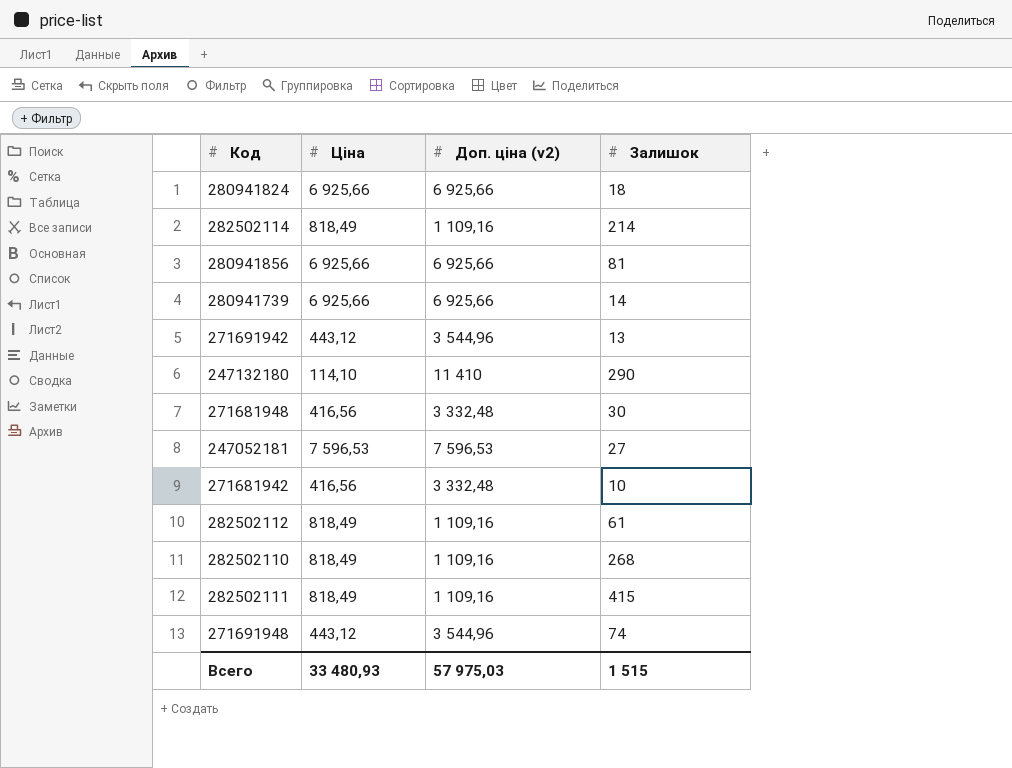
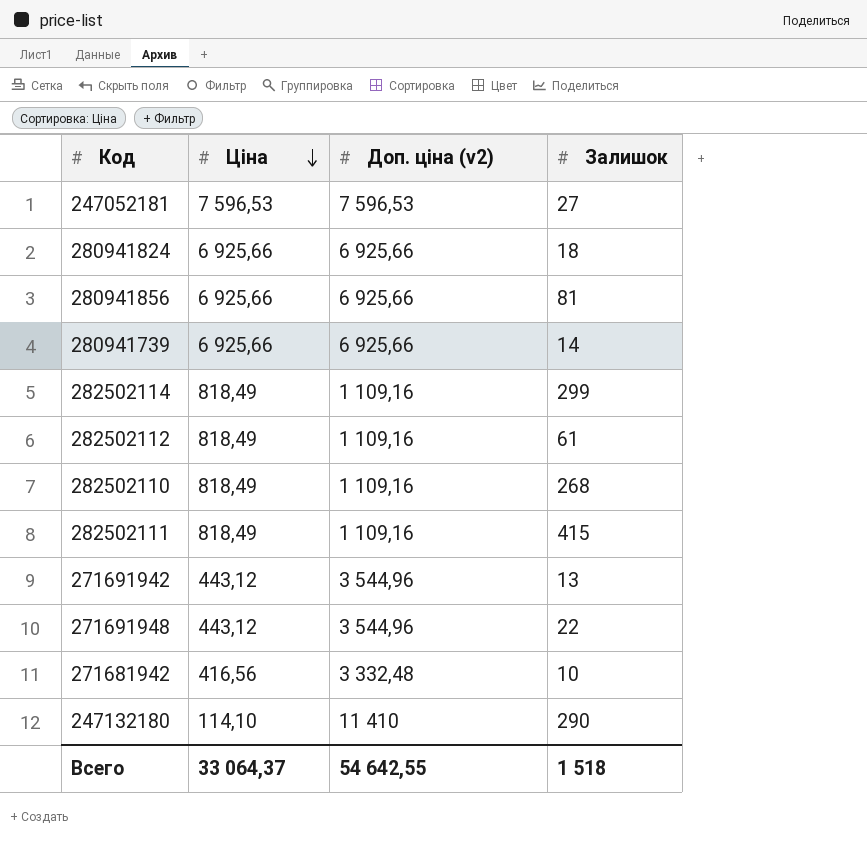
row order: none -> Ціна descending
row 271681948: 416,56 | 3 332,48 | 30 -> none
282502114 | Залишок: 214 -> 299
271691948 | Залишок: 74 -> 22
Всего | Ціна: 33 480,93 -> 33 064,37
Всего | Доп. ціна (v2): 57 975,03 -> 54 642,55
Всего | Залишок: 1 515 -> 1 518

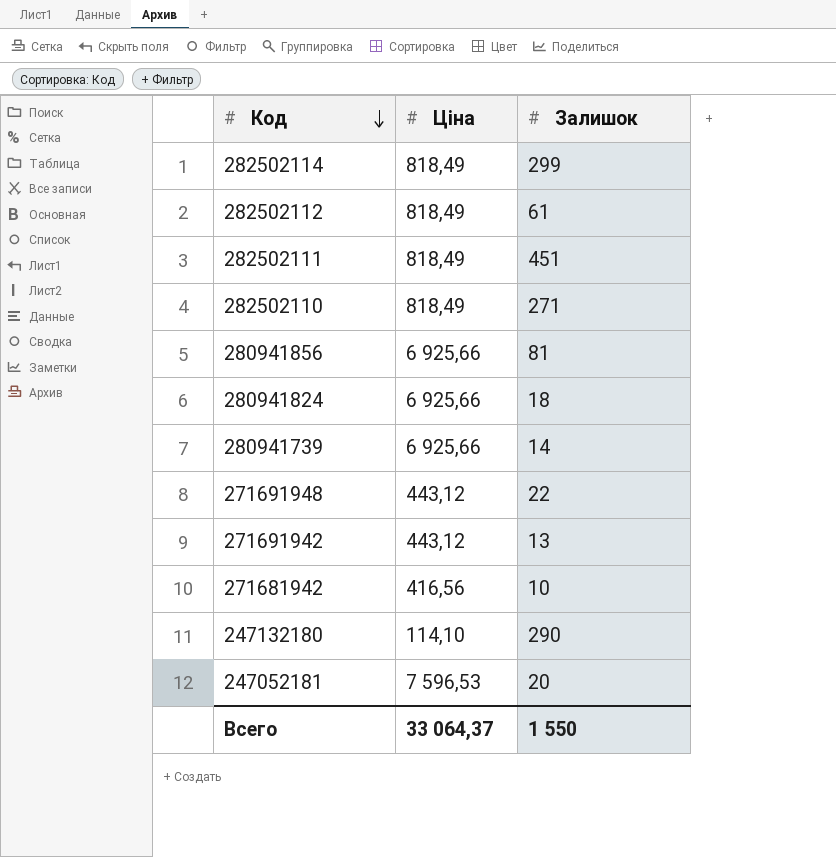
row order: Ціна descending -> Код descending
column Доп. ціна (v2) | position: 3 -> none
282502111 | Залишок: 415 -> 451
282502110 | Залишок: 268 -> 271
247052181 | Залишок: 27 -> 20
Всего | Залишок: 1 518 -> 1 550

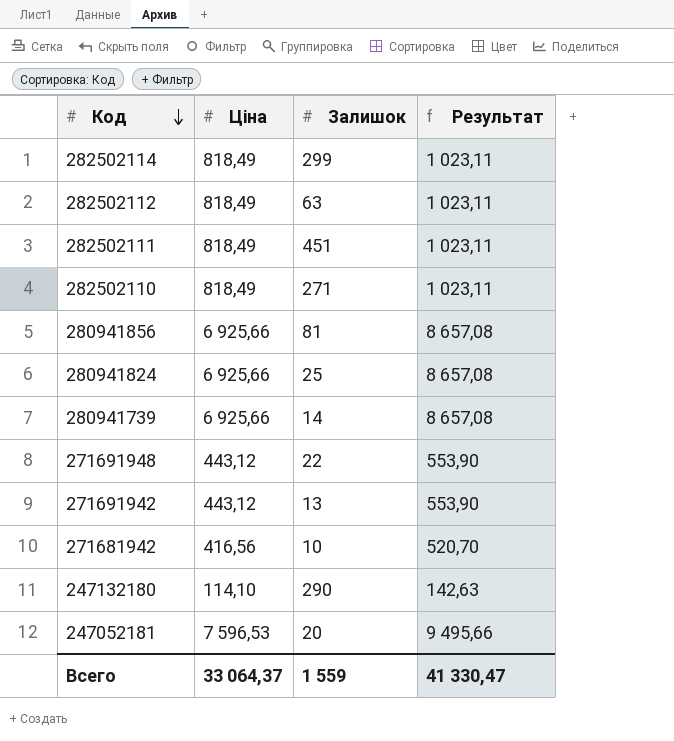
column Результат | formula: none -> [Ціна] * 1,25
282502112 | Залишок: 61 -> 63
280941824 | Залишок: 18 -> 25
Всего | Залишок: 1 550 -> 1 559

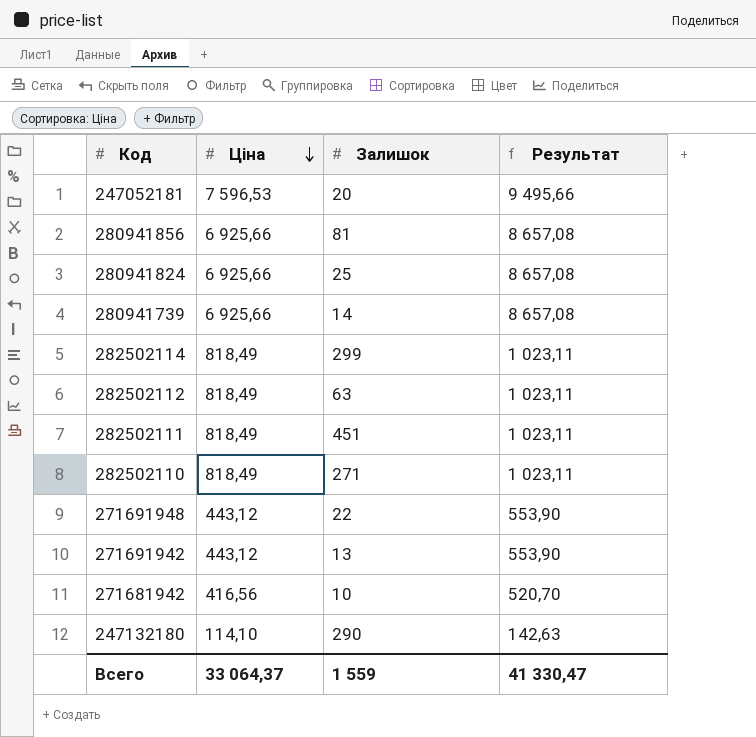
row order: Код descending -> Ціна descending

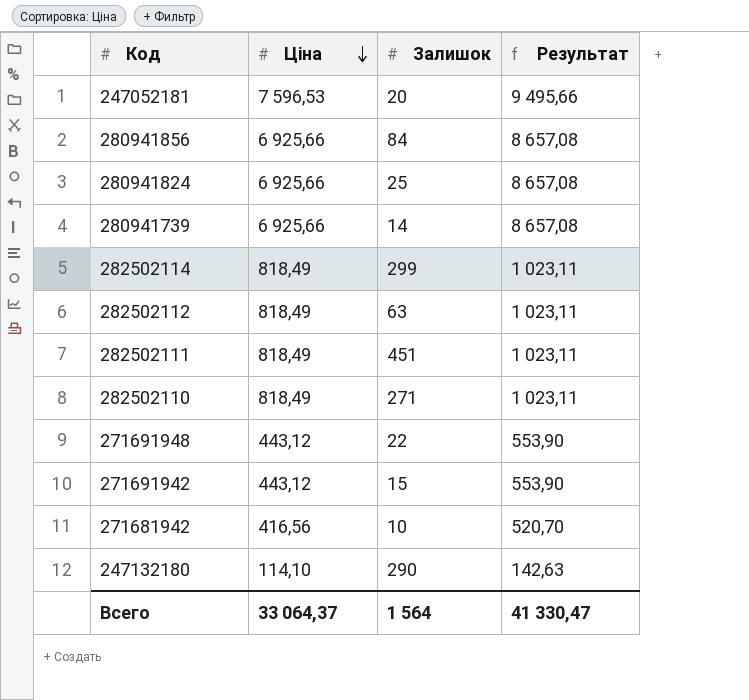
280941856 | Залишок: 81 -> 84
271691942 | Залишок: 13 -> 15
Всего | Залишок: 1 559 -> 1 564

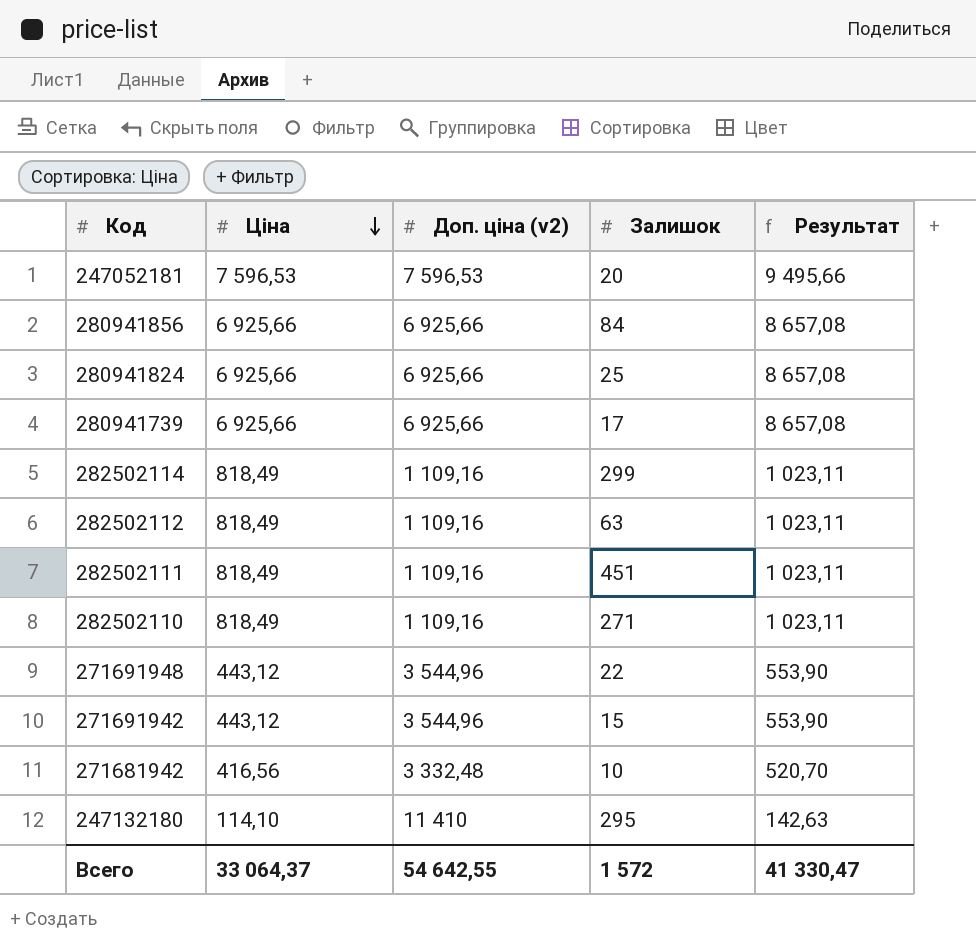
column Доп. ціна (v2) | position: none -> 3
280941739 | Залишок: 14 -> 17
247132180 | Залишок: 290 -> 295
Всего | Залишок: 1 564 -> 1 572

